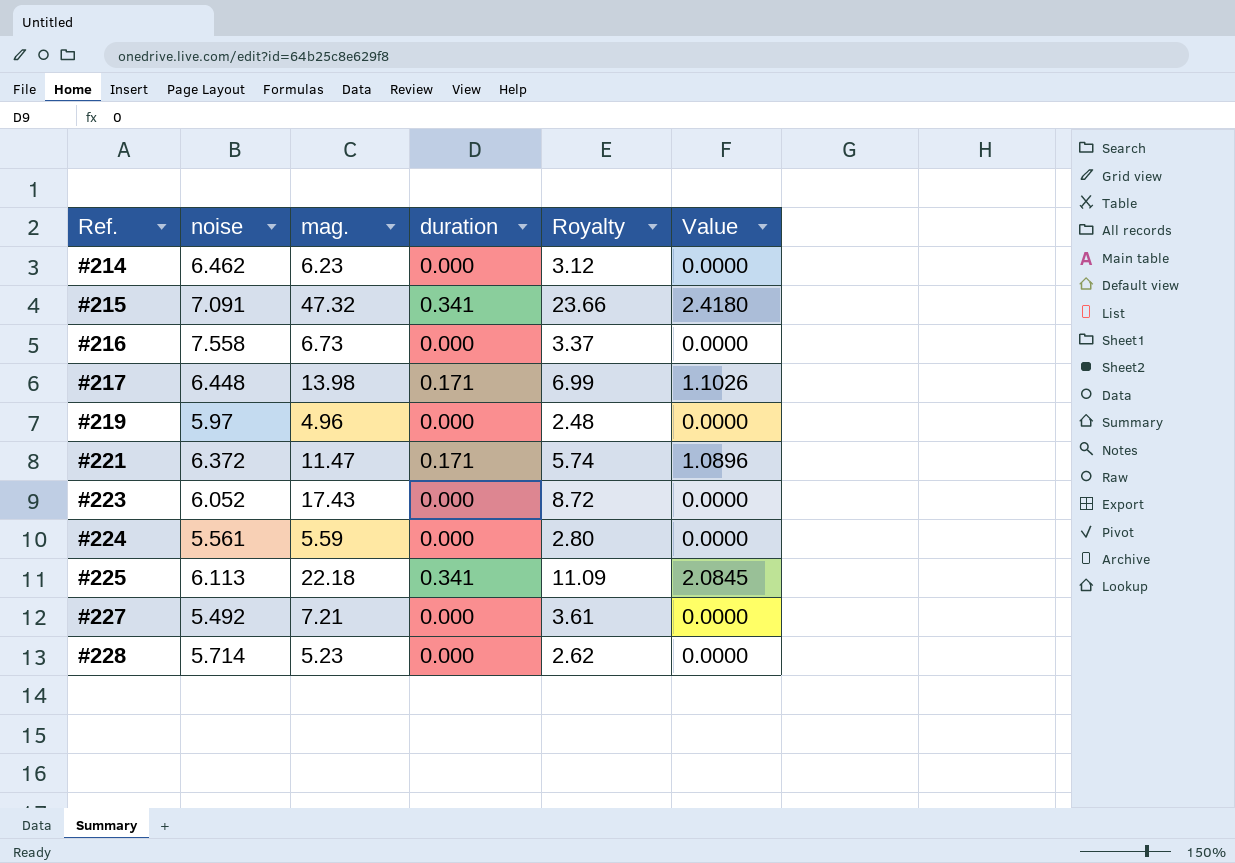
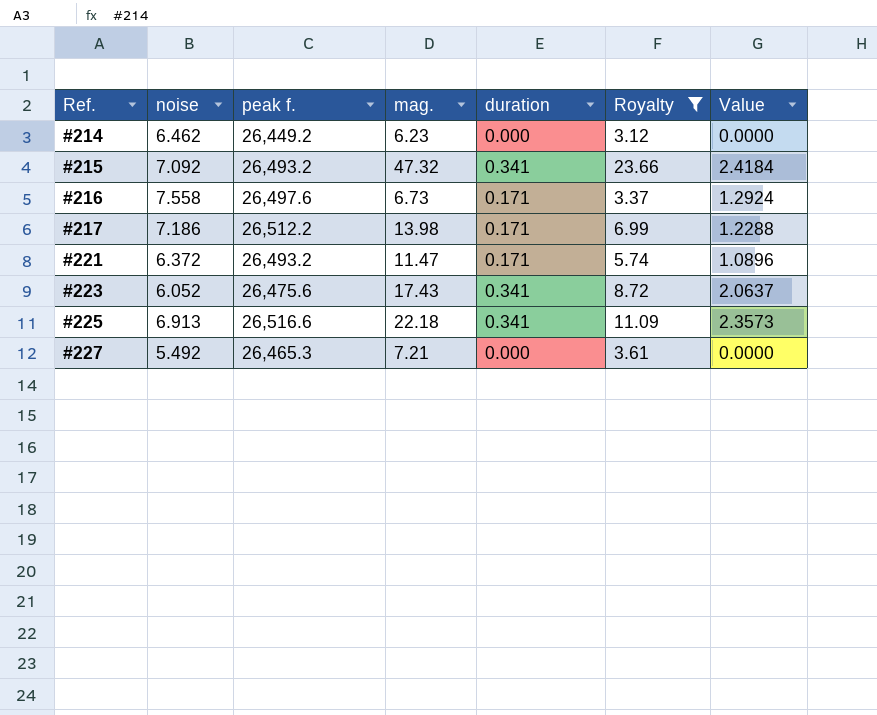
filter: none -> Royalty >= 3.12
column peak f. | position: none -> 3
#215 | noise: 7.091 -> 7.092
#215 | Value: 2.4180 -> 2.4184
#216 | duration: 0.000 -> 0.171
#216 | Value: 0.0000 -> 1.2924
#217 | noise: 6.448 -> 7.186
#217 | Value: 1.1026 -> 1.2288
#223 | duration: 0.000 -> 0.341
#223 | Value: 0.0000 -> 2.0637
#225 | noise: 6.113 -> 6.913
#225 | Value: 2.0845 -> 2.3573

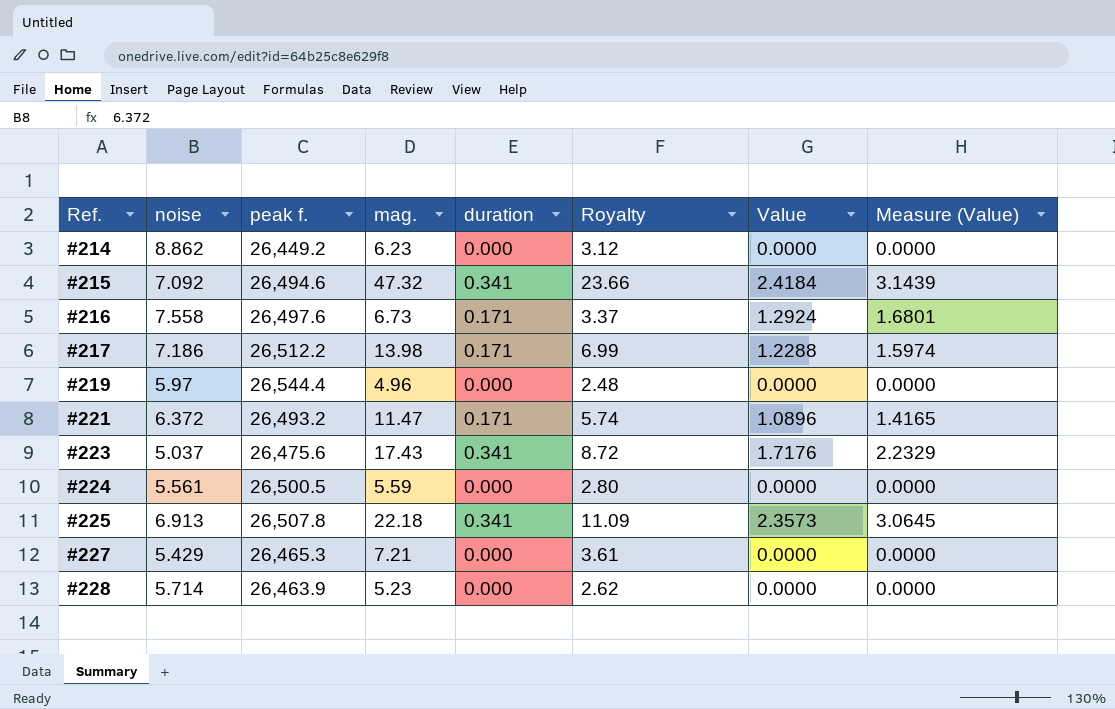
filter: Royalty >= 3.12 -> none
column Measure (Value) | formula: none -> [Value] * 1.3
#214 | noise: 6.462 -> 8.862
#215 | peak f.: 26,493.2 -> 26,494.6
#223 | noise: 6.052 -> 5.037
#223 | Value: 2.0637 -> 1.7176
#225 | peak f.: 26,516.6 -> 26,507.8
#227 | noise: 5.492 -> 5.429

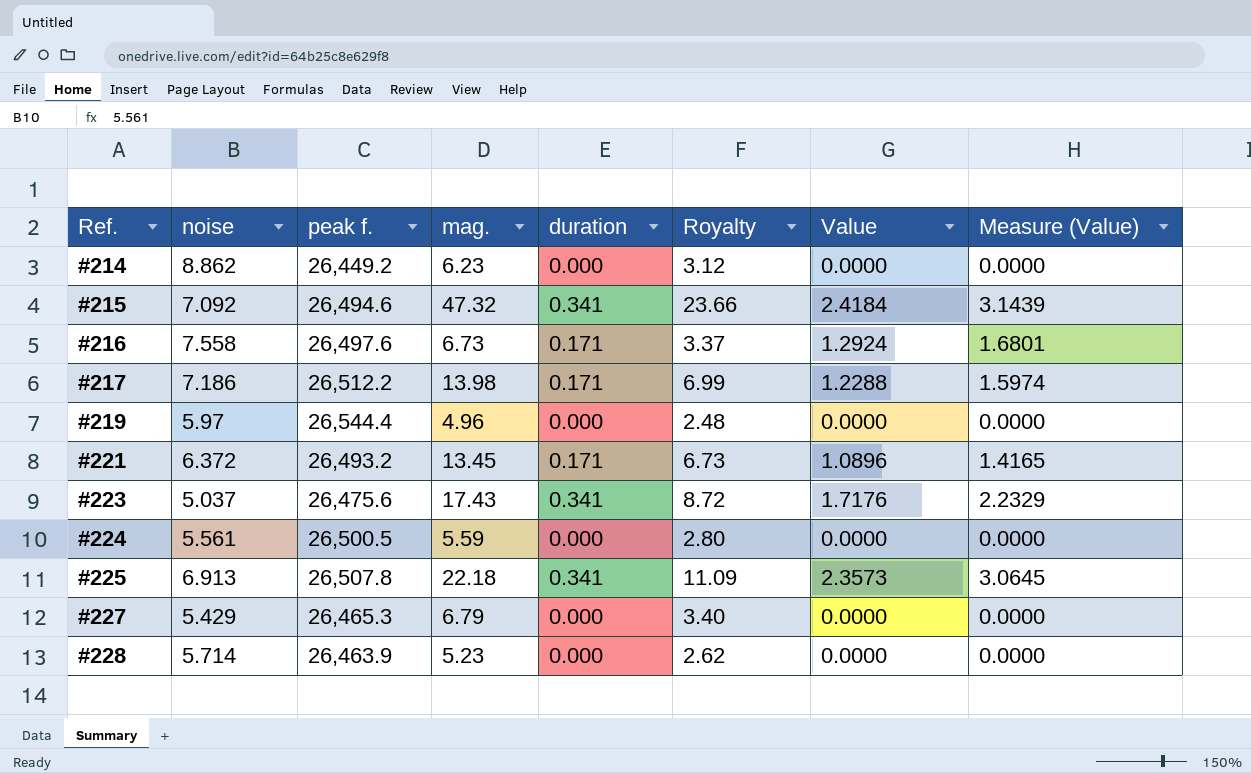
#221 | mag.: 11.47 -> 13.45
#221 | Royalty: 5.74 -> 6.73
#227 | mag.: 7.21 -> 6.79
#227 | Royalty: 3.61 -> 3.40

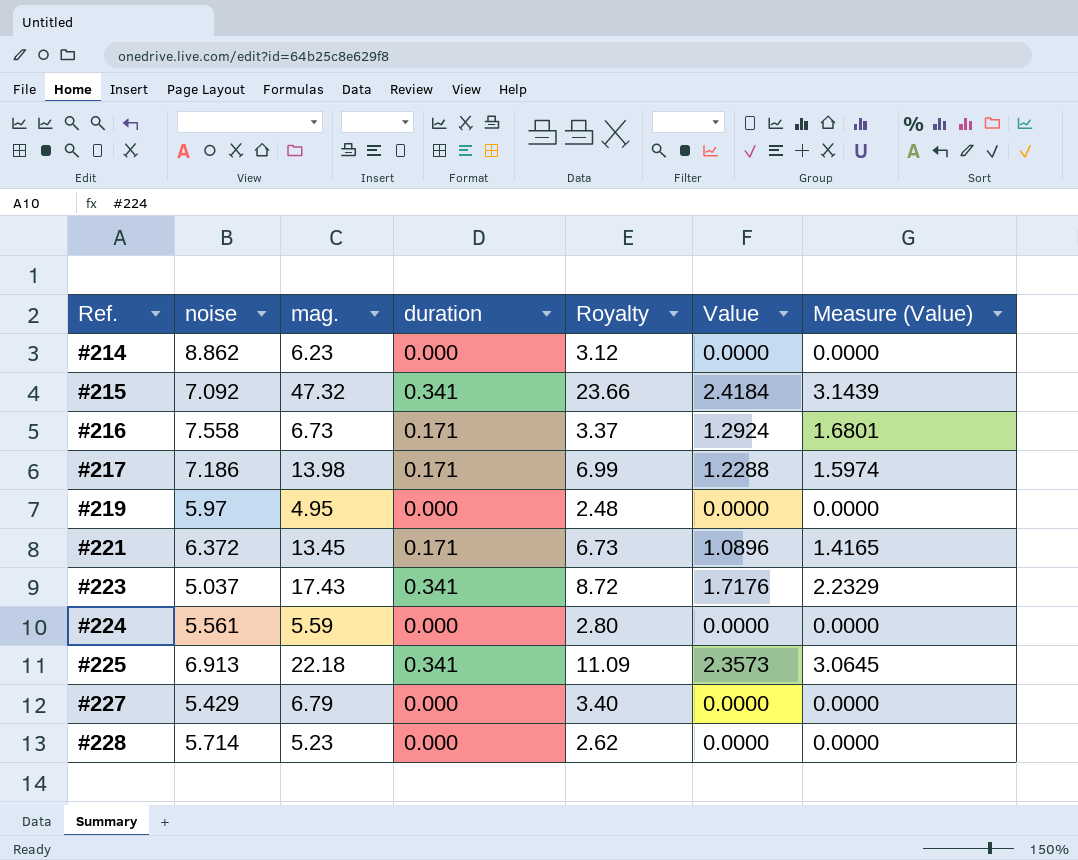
column peak f. | position: 3 -> none
#219 | mag.: 4.96 -> 4.95

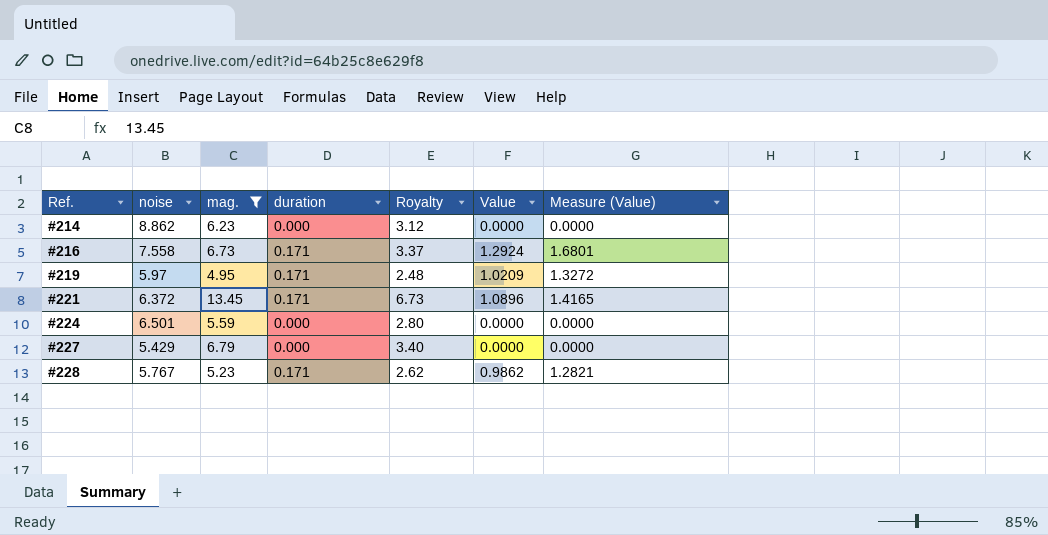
filter: none -> mag. <= 13.45
#219 | duration: 0.000 -> 0.171
#219 | Value: 0.0000 -> 1.0209
#219 | Measure (Value): 0.0000 -> 1.3272
#224 | noise: 5.561 -> 6.501
#228 | noise: 5.714 -> 5.767
#228 | duration: 0.000 -> 0.171
#228 | Value: 0.0000 -> 0.9862
#228 | Measure (Value): 0.0000 -> 1.2821

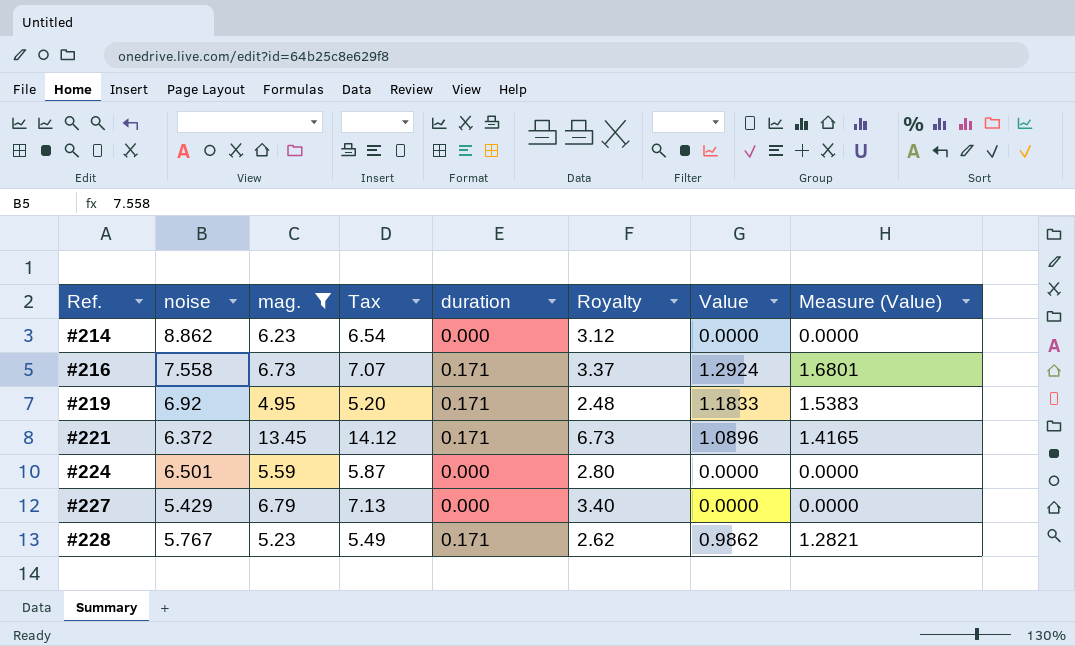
column Tax | formula: none -> [mag.] * 1.05
#219 | noise: 5.97 -> 6.92
#219 | Value: 1.0209 -> 1.1833
#219 | Measure (Value): 1.3272 -> 1.5383

